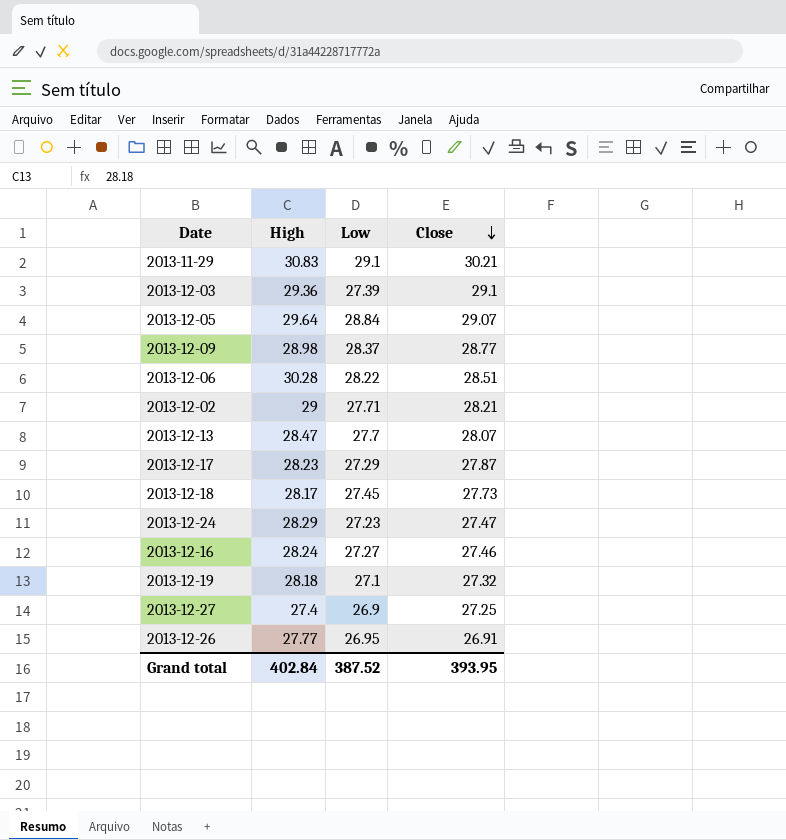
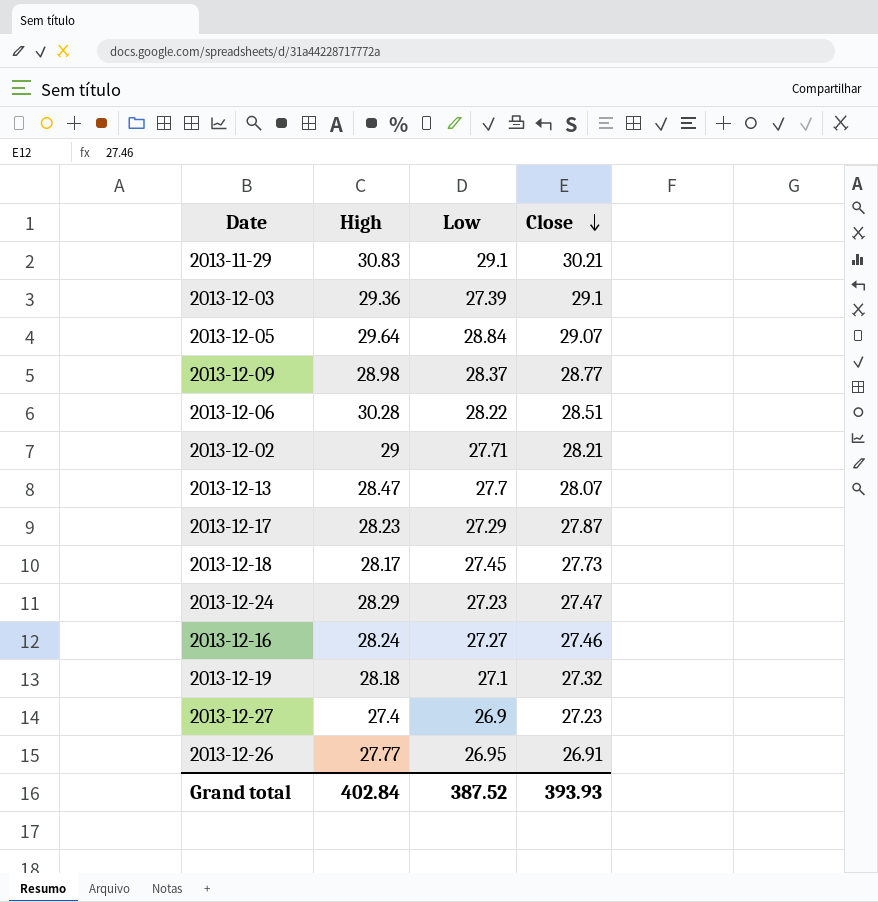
2013-12-27 | Close: 27.25 -> 27.23
Grand total | Close: 393.95 -> 393.93

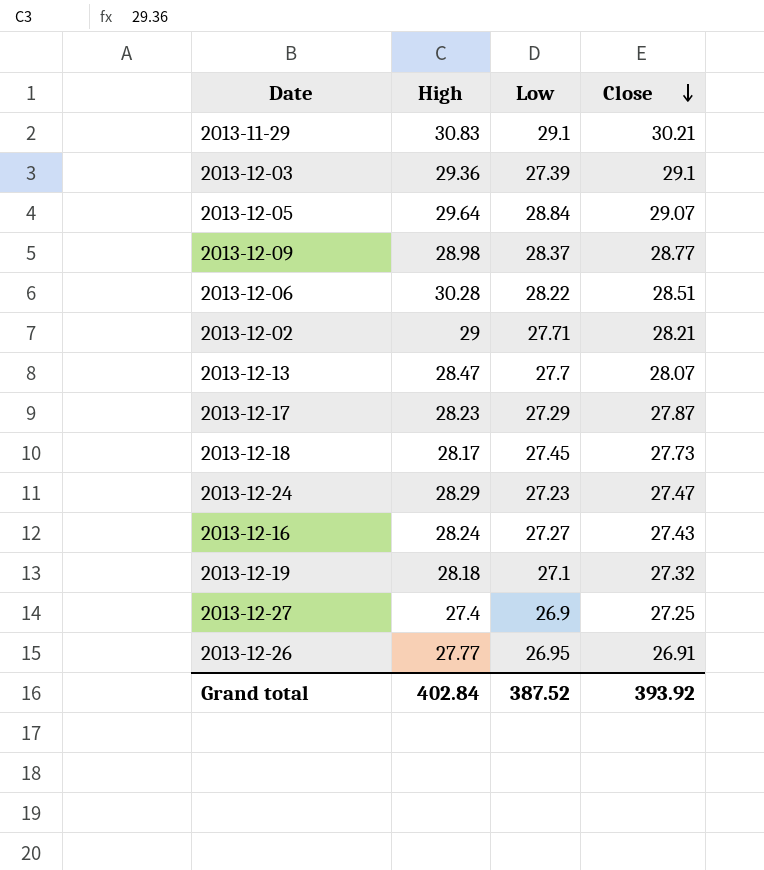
2013-12-16 | Close: 27.46 -> 27.43
2013-12-27 | Close: 27.23 -> 27.25
Grand total | Close: 393.93 -> 393.92

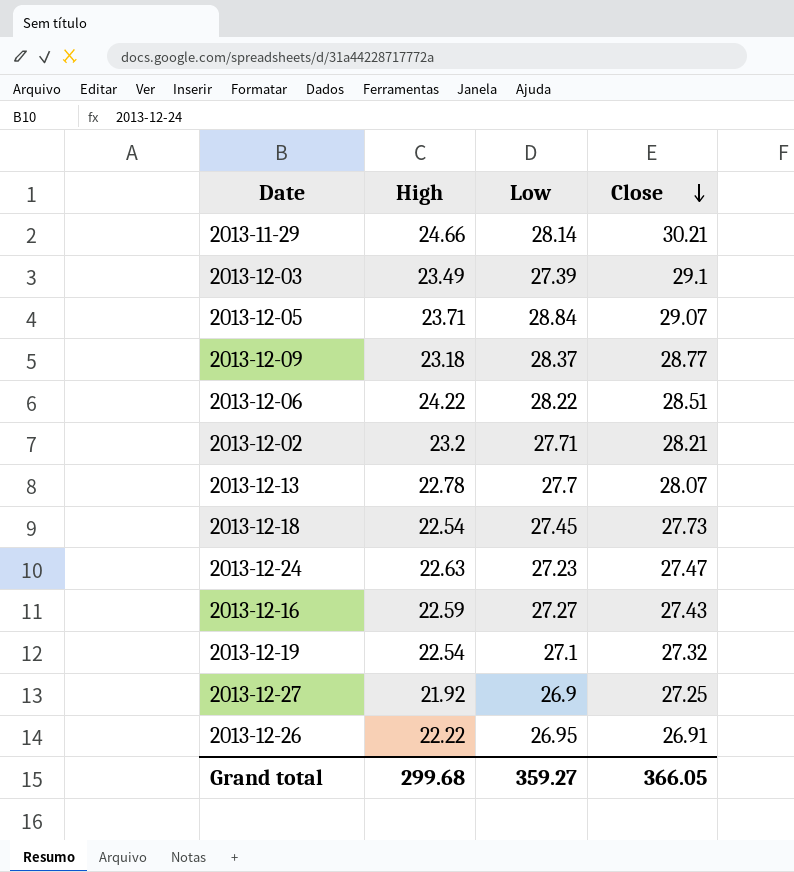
row 2013-12-17: 28.23 | 27.29 | 27.87 -> none
2013-11-29 | High: 30.83 -> 24.66
2013-11-29 | Low: 29.1 -> 28.14
2013-12-03 | High: 29.36 -> 23.49
2013-12-05 | High: 29.64 -> 23.71
2013-12-09 | High: 28.98 -> 23.18
2013-12-06 | High: 30.28 -> 24.22
2013-12-02 | High: 29 -> 23.2
2013-12-13 | High: 28.47 -> 22.78
2013-12-18 | High: 28.17 -> 22.54
2013-12-24 | High: 28.29 -> 22.63
2013-12-16 | High: 28.24 -> 22.59
2013-12-19 | High: 28.18 -> 22.54
2013-12-27 | High: 27.4 -> 21.92
2013-12-26 | High: 27.77 -> 22.22
Grand total | High: 402.84 -> 299.68
Grand total | Low: 387.52 -> 359.27
Grand total | Close: 393.92 -> 366.05

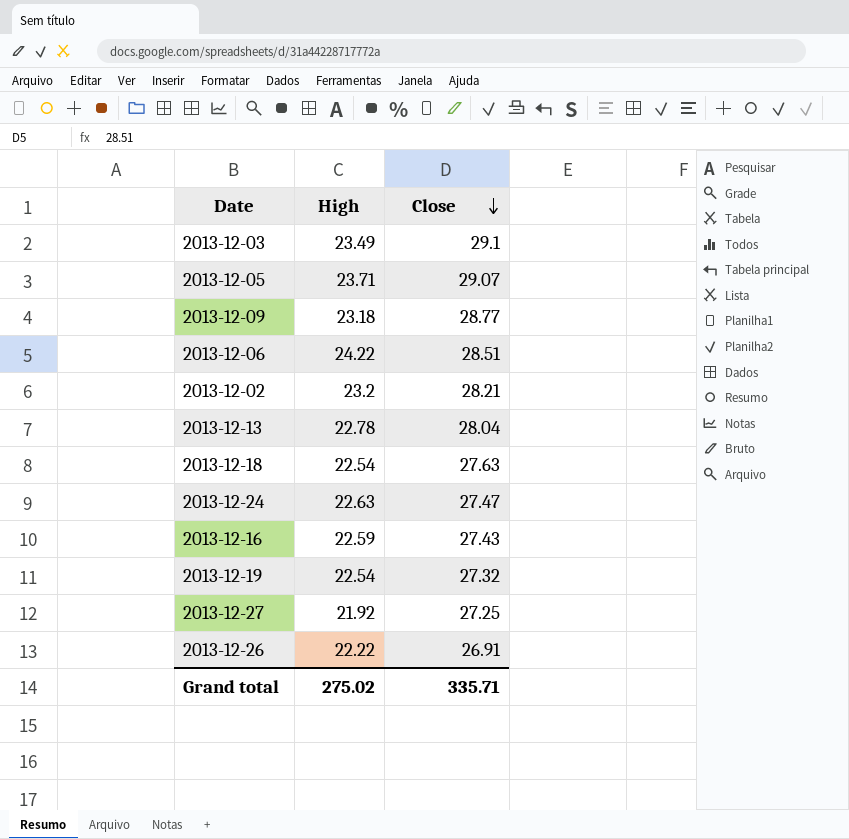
column Low | position: 3 -> none
row 2013-11-29: 24.66 | 28.14 | 30.21 -> none
2013-12-13 | Close: 28.07 -> 28.04
2013-12-18 | Close: 27.73 -> 27.63
Grand total | High: 299.68 -> 275.02
Grand total | Close: 366.05 -> 335.71

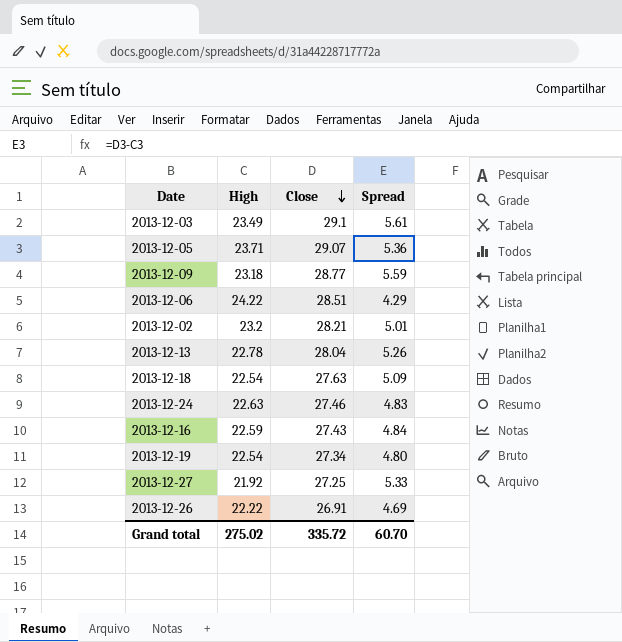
column Spread | formula: none -> [Close] - [High]
2013-12-24 | Close: 27.47 -> 27.46
2013-12-19 | Close: 27.32 -> 27.34
Grand total | Close: 335.71 -> 335.72

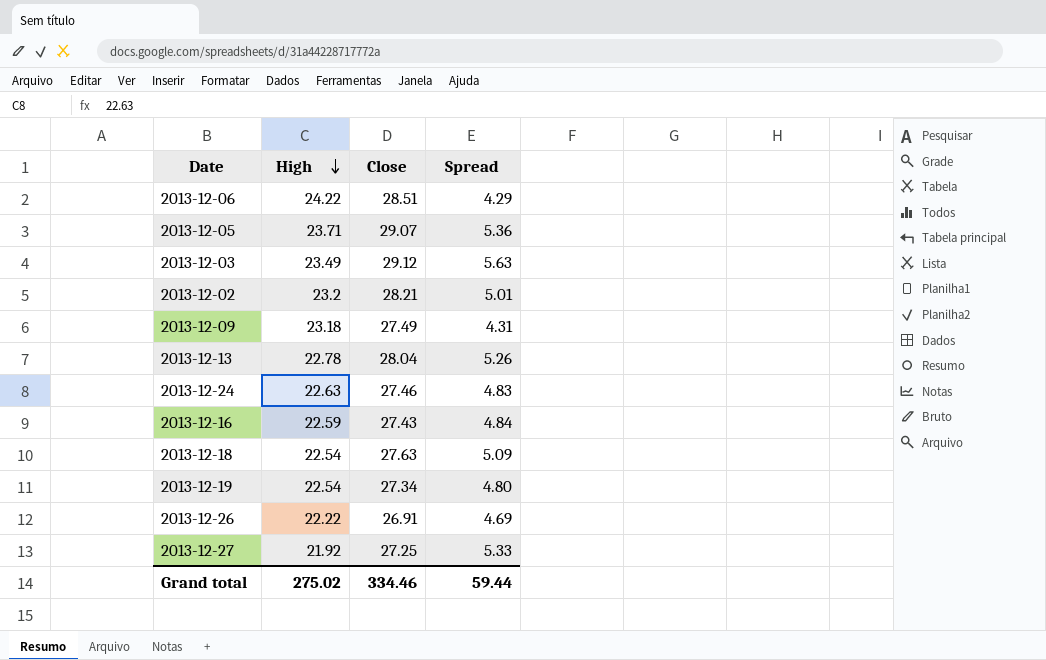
row order: Close descending -> High descending
2013-12-03 | Close: 29.1 -> 29.12
2013-12-03 | Spread: 5.61 -> 5.63
2013-12-09 | Close: 28.77 -> 27.49
2013-12-09 | Spread: 5.59 -> 4.31
Grand total | Close: 335.72 -> 334.46
Grand total | Spread: 60.70 -> 59.44

